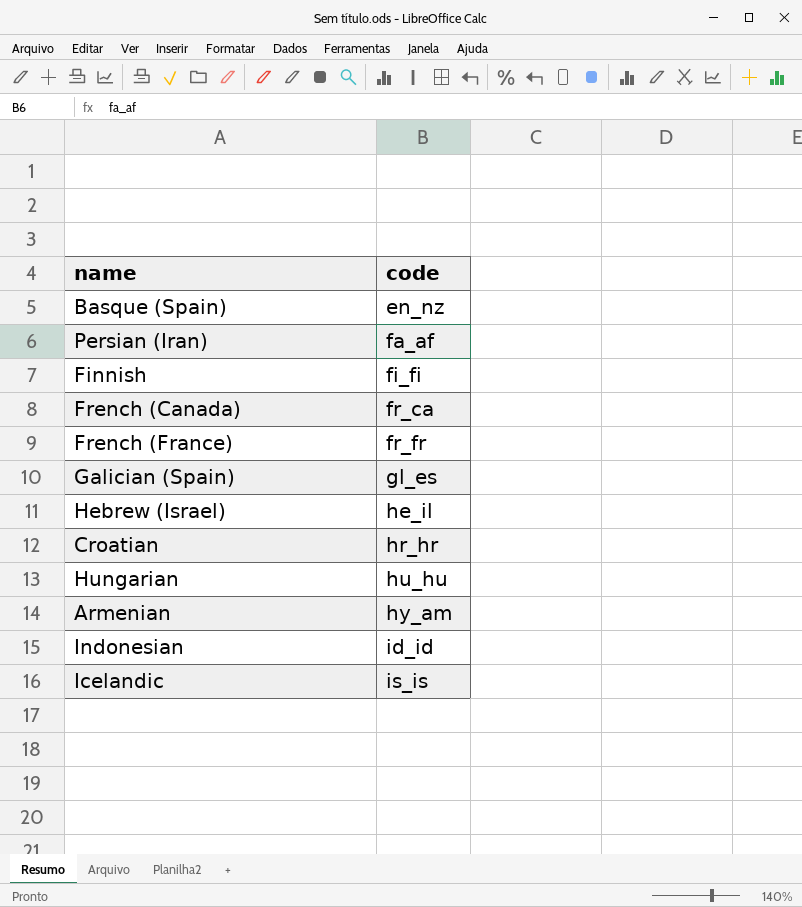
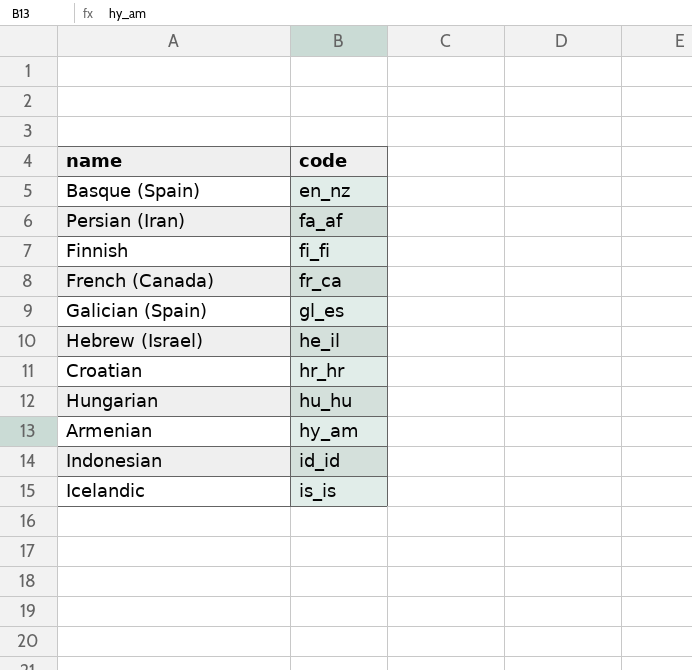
row French (France): fr_fr -> none

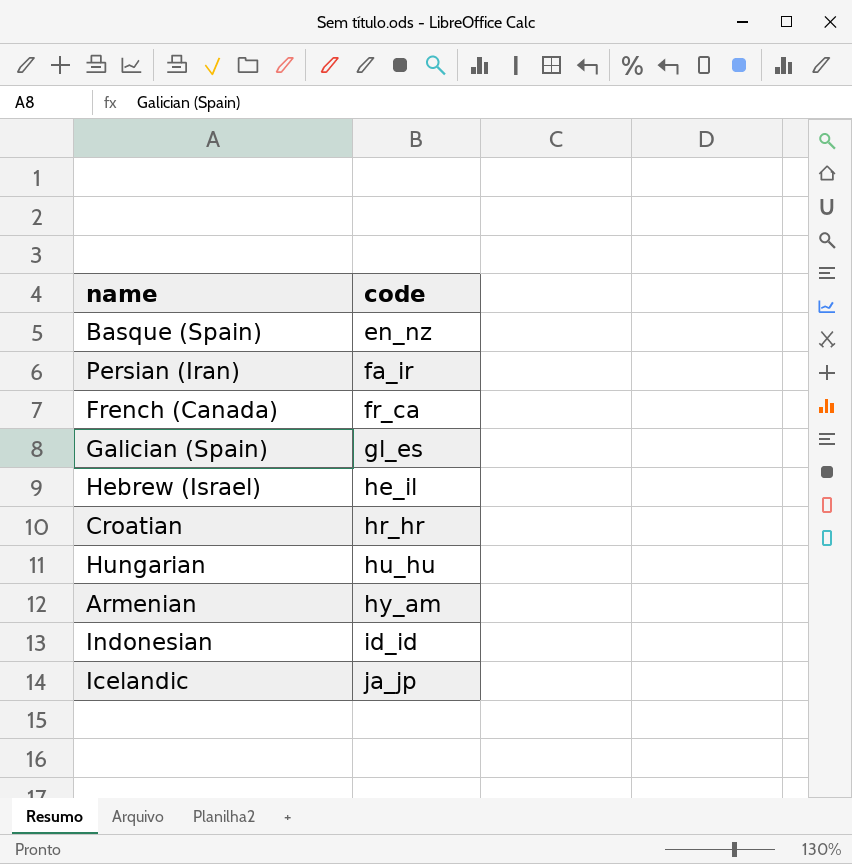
row Finnish: fi_fi -> none
Persian (Iran) | code: fa_af -> fa_ir
Icelandic | code: is_is -> ja_jp

